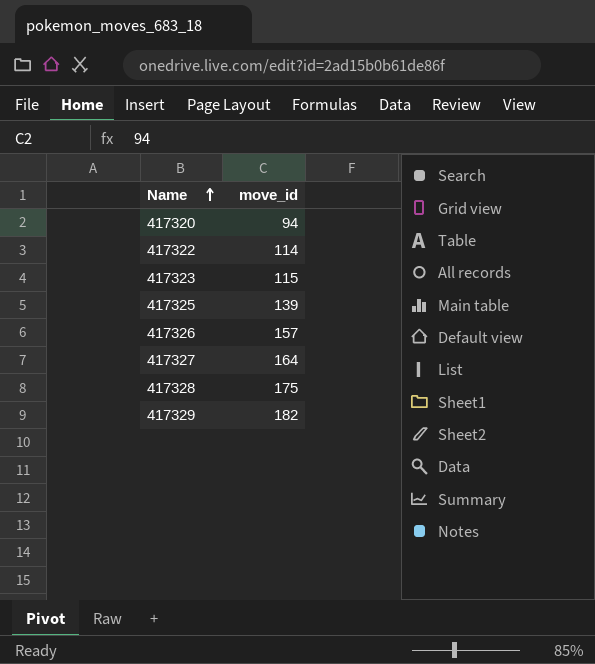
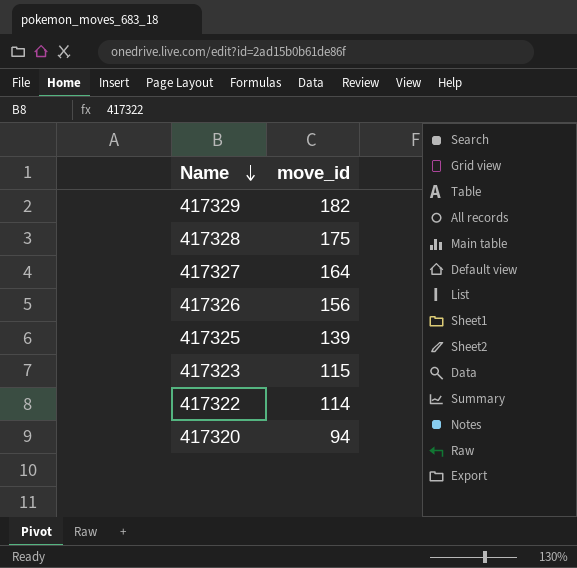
row order: Name ascending -> Name descending
417326 | move_id: 157 -> 156

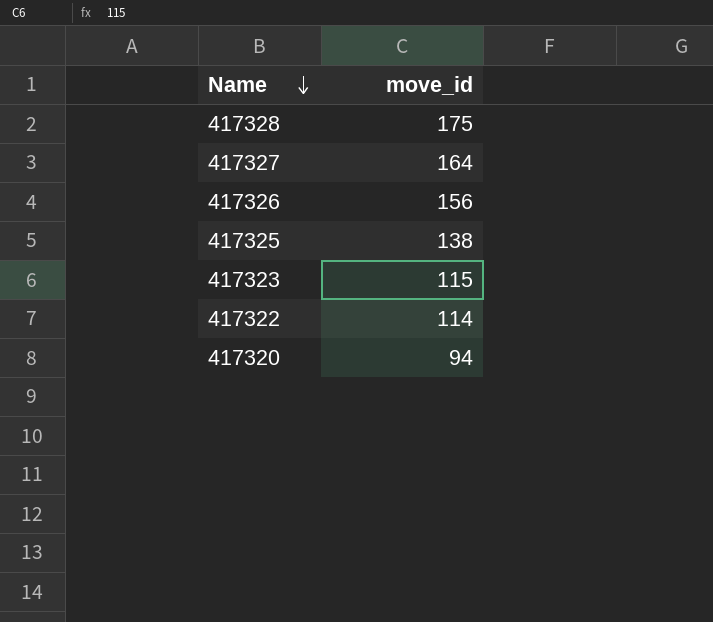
row 417329: 182 -> none
417325 | move_id: 139 -> 138

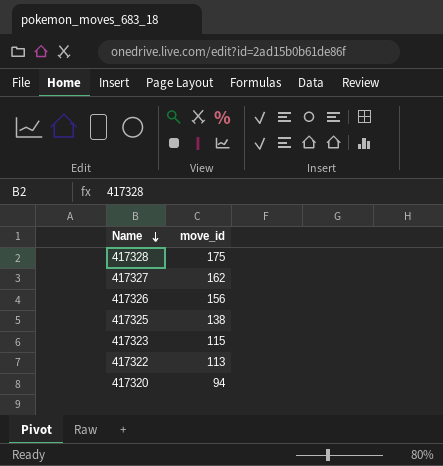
417327 | move_id: 164 -> 162
417322 | move_id: 114 -> 113

